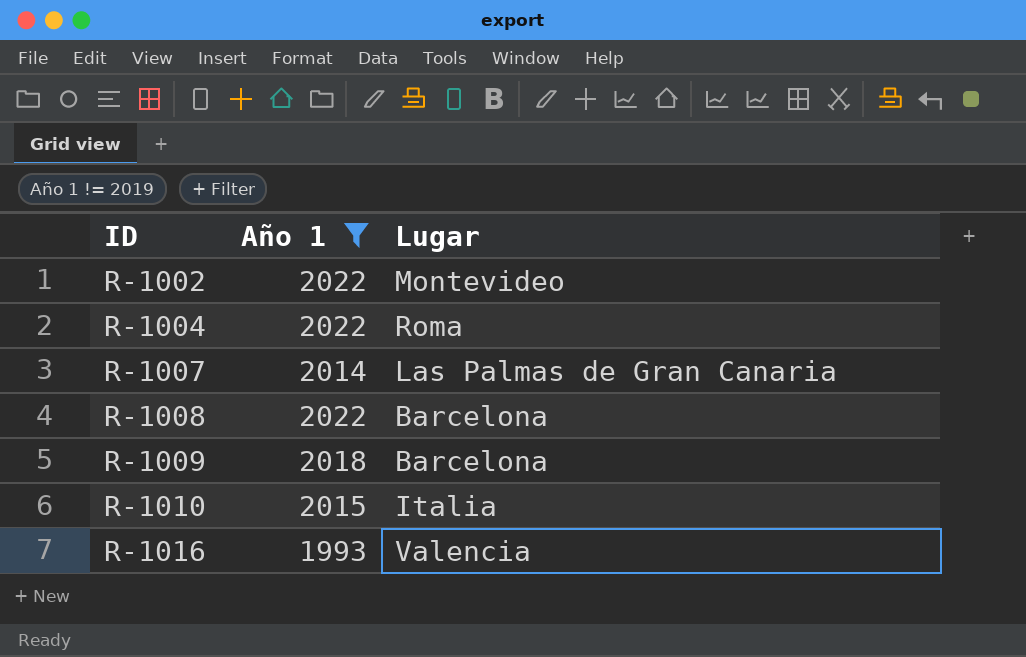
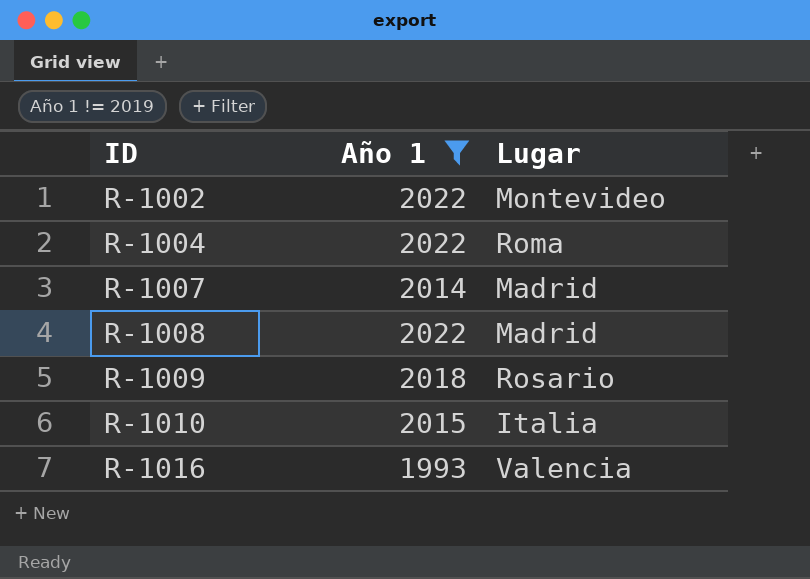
R-1007 | Lugar: Las Palmas de Gran Canaria -> Madrid
R-1008 | Lugar: Barcelona -> Madrid
R-1009 | Lugar: Barcelona -> Rosario

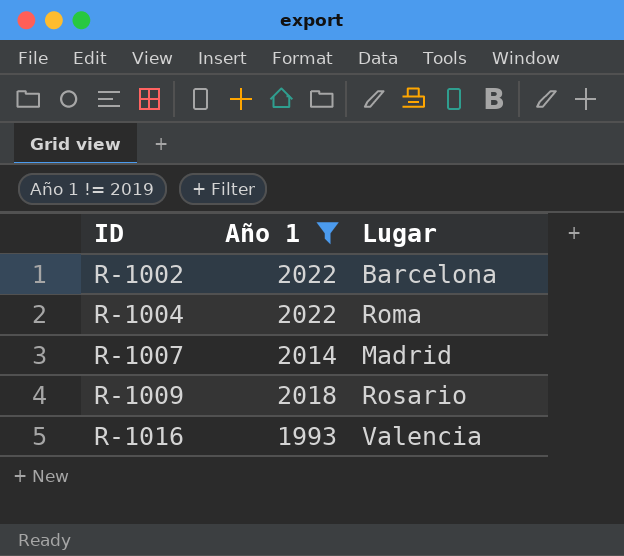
row R-1008: 2022 | Madrid -> none
row R-1010: 2015 | Italia -> none
R-1002 | Lugar: Montevideo -> Barcelona

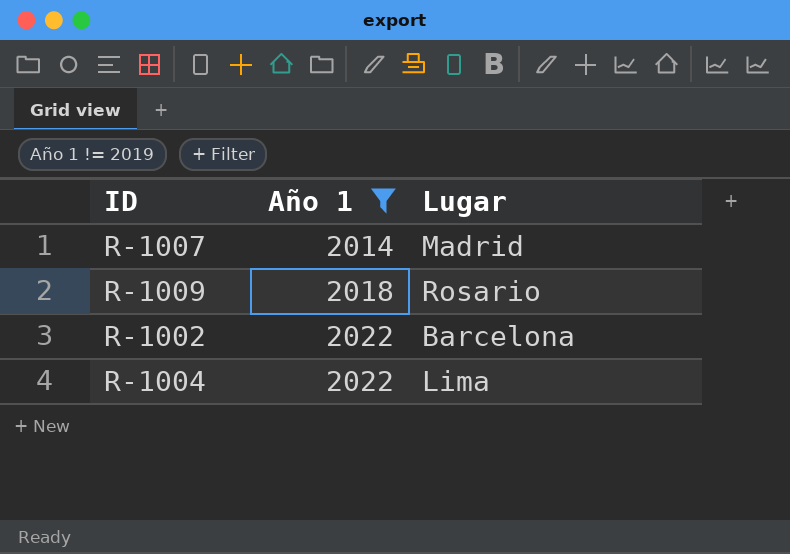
row order: ID ascending -> Año 1 ascending
row R-1016: 1993 | Valencia -> none
R-1004 | Lugar: Roma -> Lima

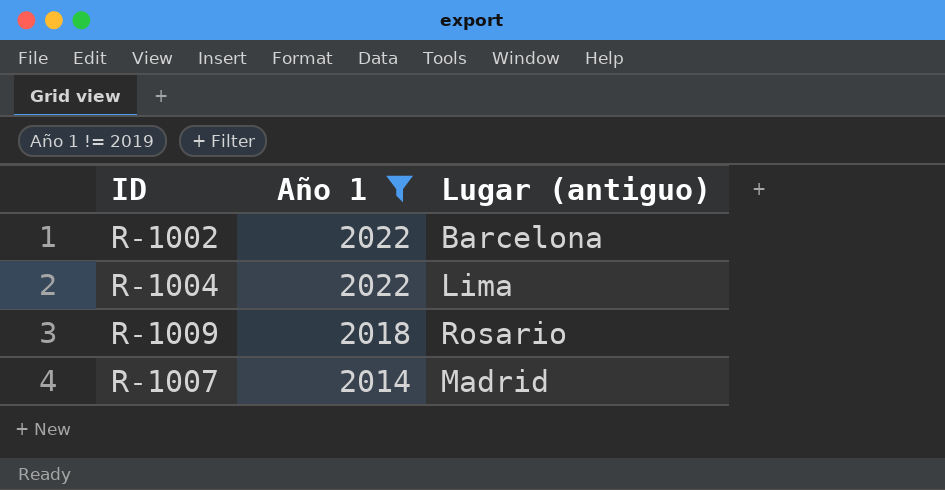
row order: Año 1 ascending -> Año 1 descending
column name: Lugar -> Lugar (antiguo)

